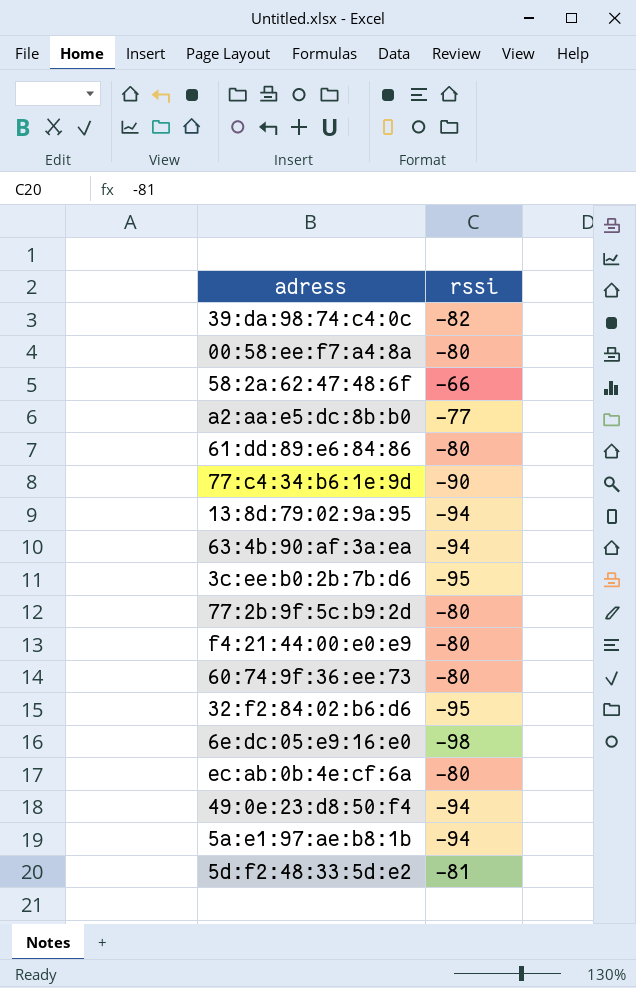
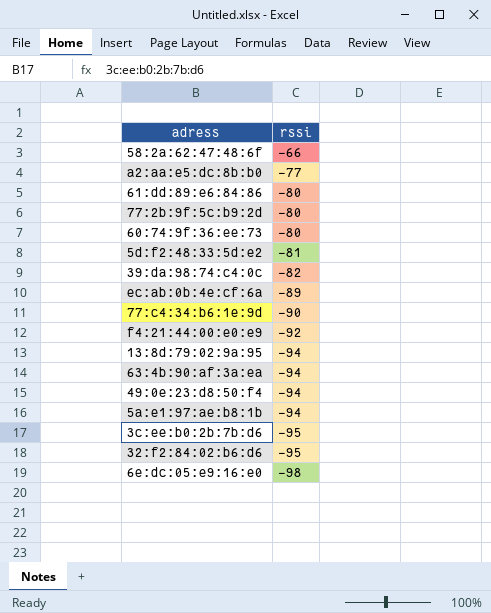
row order: none -> rssi descending
row 00:58:ee:f7:a4:8a: -80 -> none
ec:ab:0b:4e:cf:6a | rssi: -80 -> -89
f4:21:44:00:e0:e9 | rssi: -80 -> -92

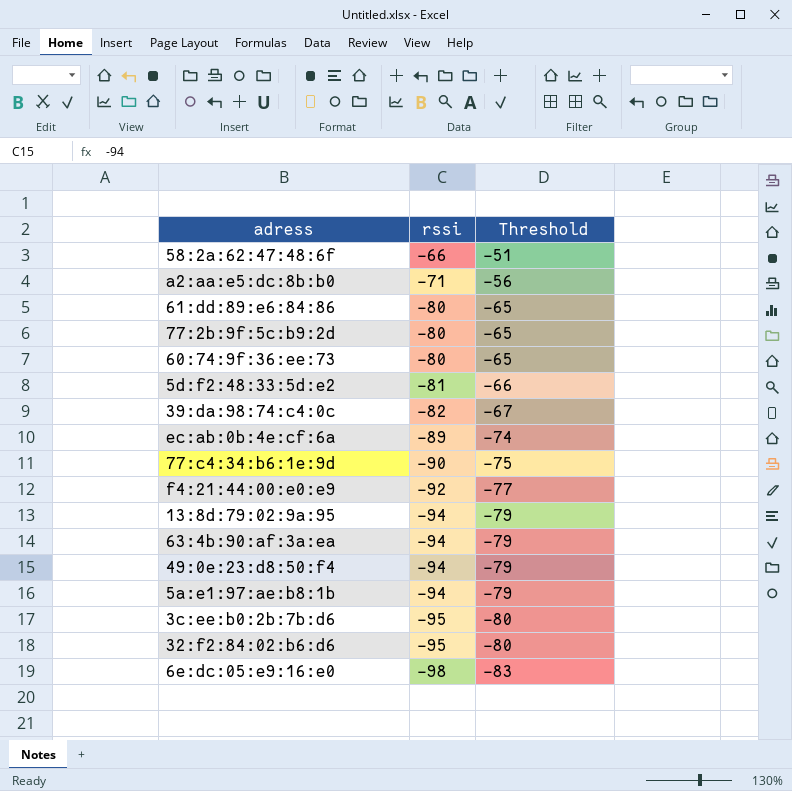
column Threshold | formula: none -> [rssi] + 15
a2:aa:e5:dc:8b:b0 | rssi: -77 -> -71

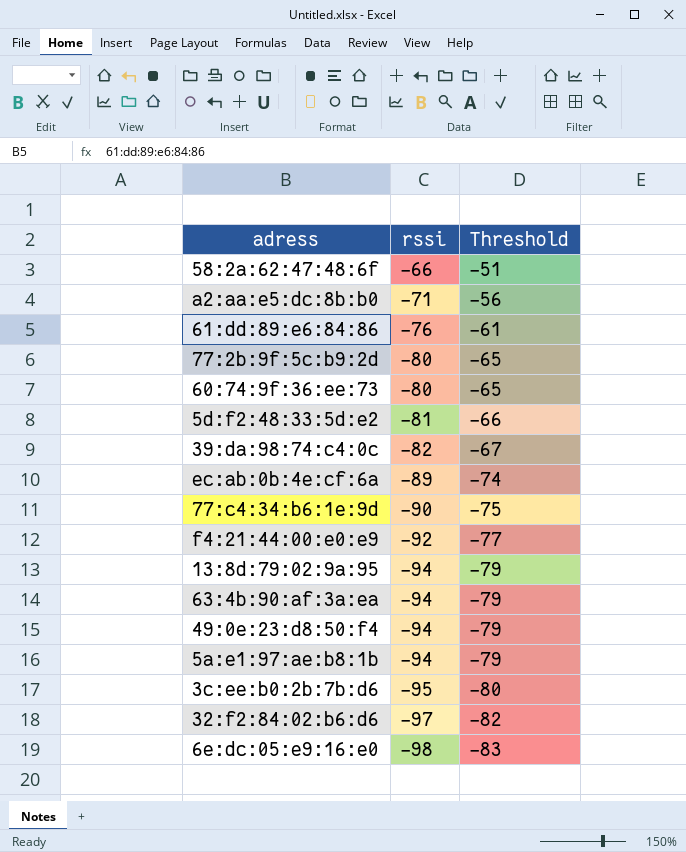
61:dd:89:e6:84:86 | rssi: -80 -> -76
61:dd:89:e6:84:86 | Threshold: -65 -> -61
32:f2:84:02:b6:d6 | rssi: -95 -> -97
32:f2:84:02:b6:d6 | Threshold: -80 -> -82

